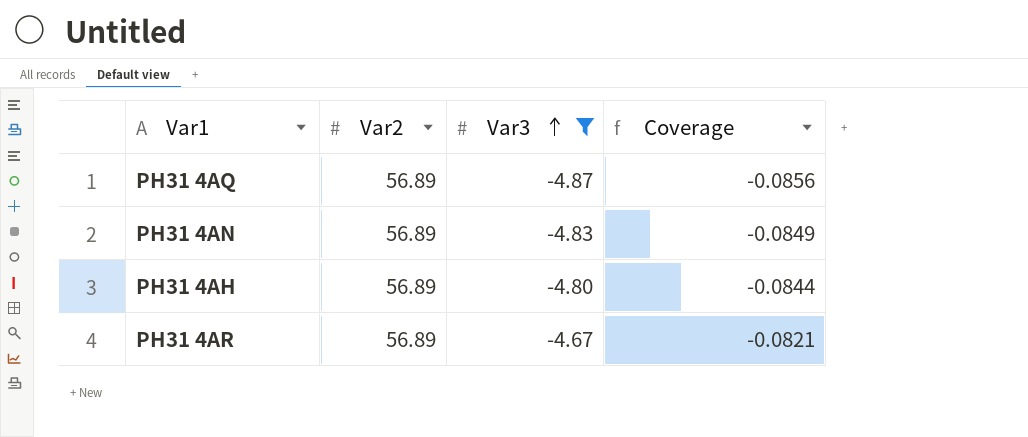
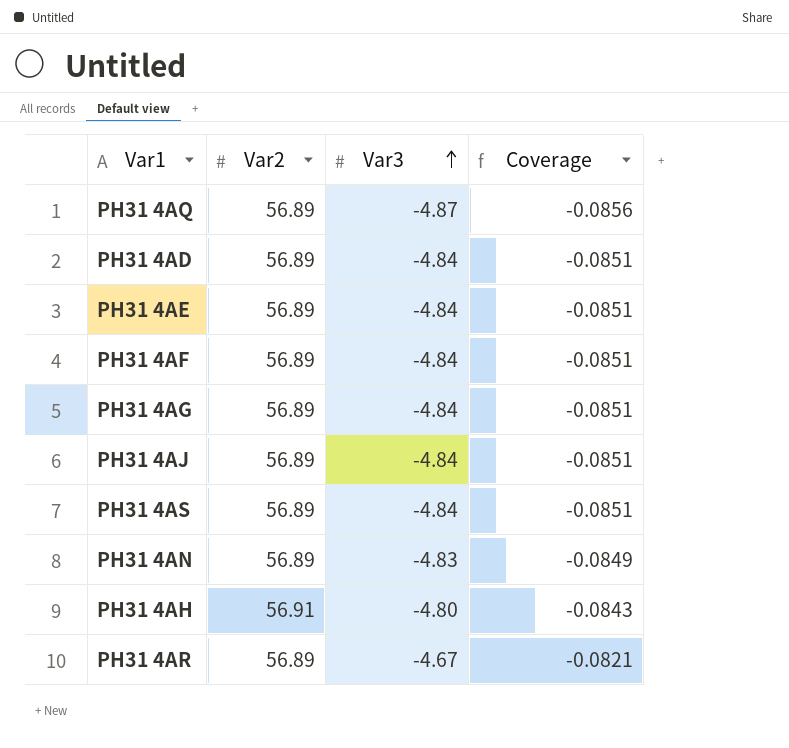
filter: Var3 != -4.84 -> none
PH31 4AH | Var2: 56.89 -> 56.91
PH31 4AH | Coverage: -0.0844 -> -0.0843

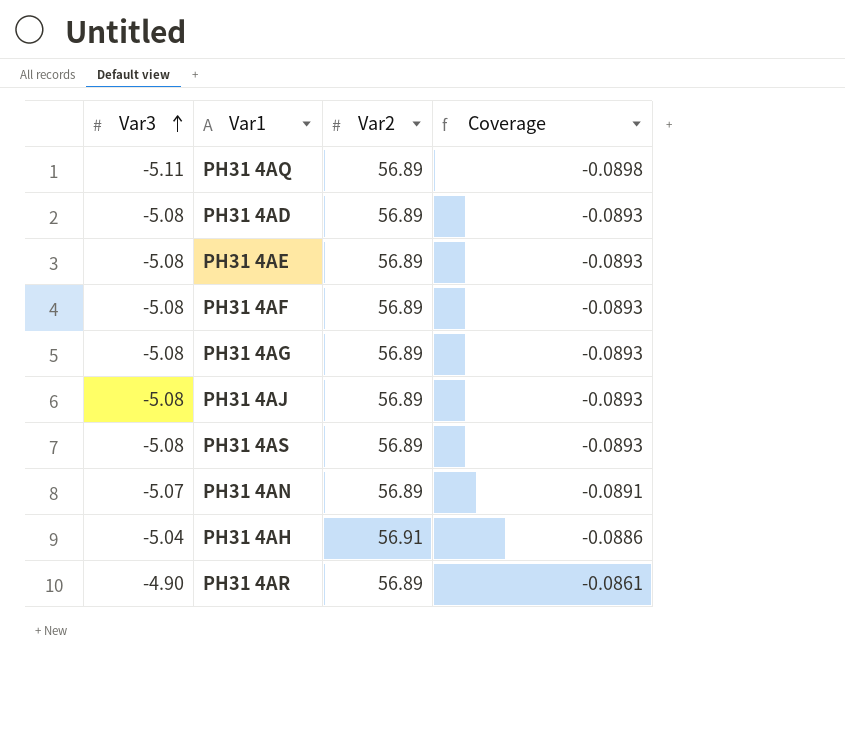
column Var3 | position: 3 -> 1
PH31 4AQ | Var3: -4.87 -> -5.11
PH31 4AQ | Coverage: -0.0856 -> -0.0898
PH31 4AD | Var3: -4.84 -> -5.08
PH31 4AD | Coverage: -0.0851 -> -0.0893
PH31 4AE | Var3: -4.84 -> -5.08
PH31 4AE | Coverage: -0.0851 -> -0.0893
PH31 4AF | Var3: -4.84 -> -5.08
PH31 4AF | Coverage: -0.0851 -> -0.0893
PH31 4AG | Var3: -4.84 -> -5.08
PH31 4AG | Coverage: -0.0851 -> -0.0893
PH31 4AJ | Var3: -4.84 -> -5.08
PH31 4AJ | Coverage: -0.0851 -> -0.0893
PH31 4AS | Var3: -4.84 -> -5.08
PH31 4AS | Coverage: -0.0851 -> -0.0893
PH31 4AN | Var3: -4.83 -> -5.07
PH31 4AN | Coverage: -0.0849 -> -0.0891
PH31 4AH | Var3: -4.80 -> -5.04
PH31 4AH | Coverage: -0.0843 -> -0.0886
PH31 4AR | Var3: -4.67 -> -4.90
PH31 4AR | Coverage: -0.0821 -> -0.0861

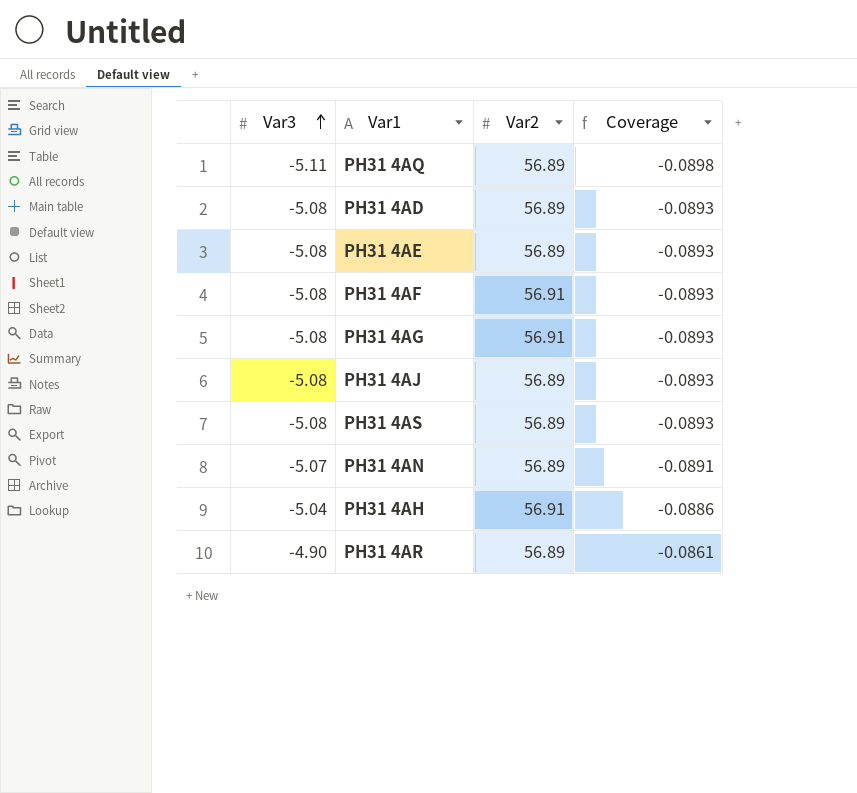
PH31 4AF | Var2: 56.89 -> 56.91
PH31 4AG | Var2: 56.89 -> 56.91

